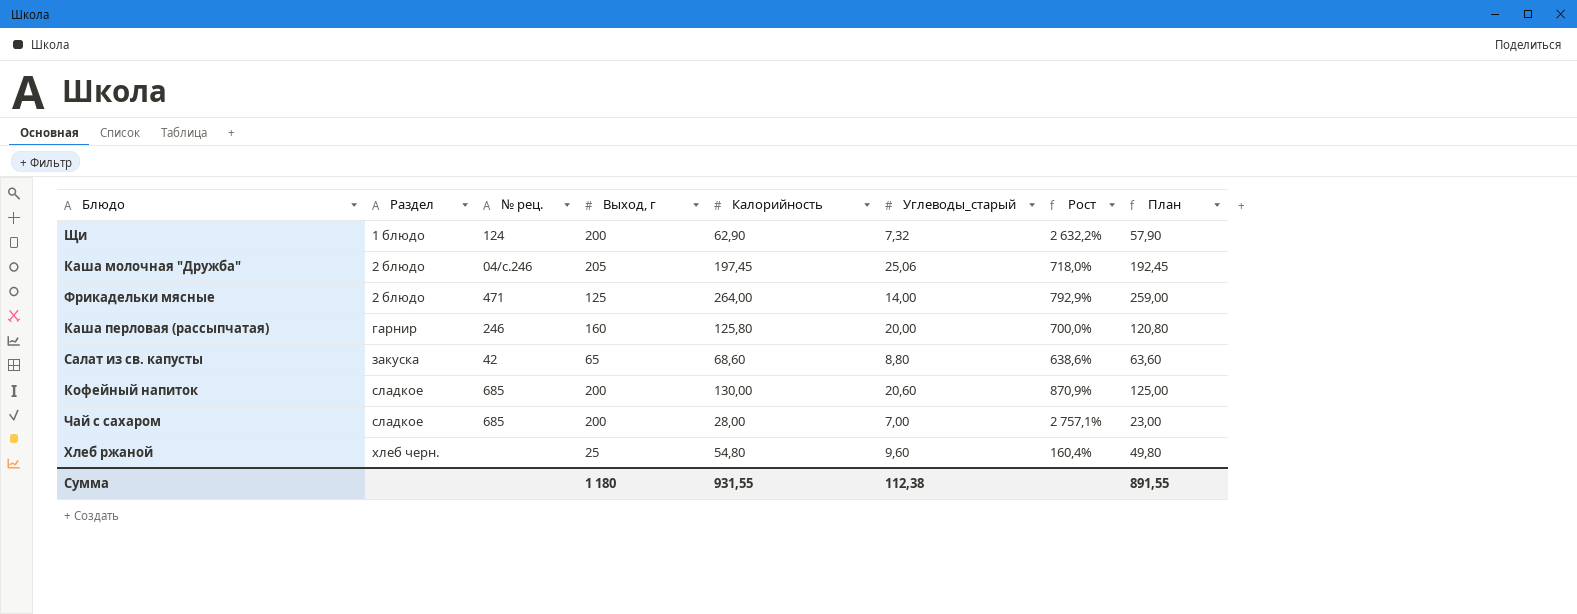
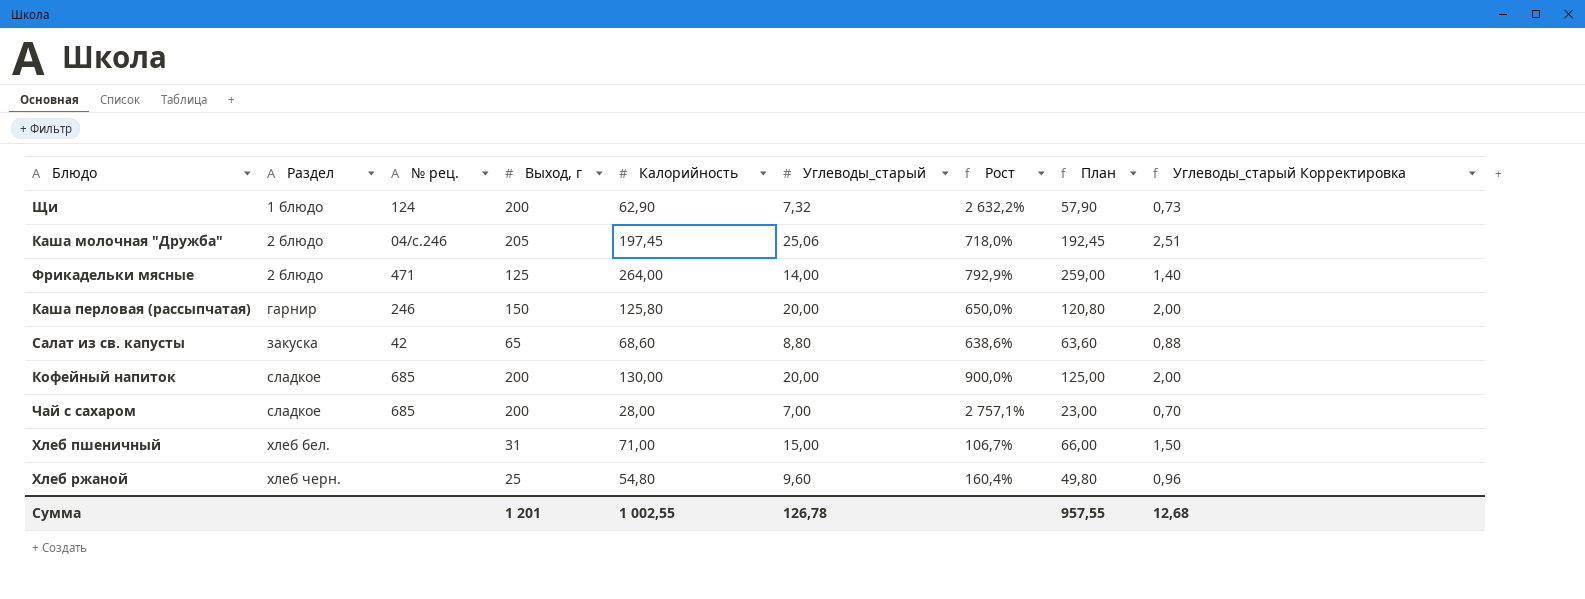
column Углеводы_старый Корректировка | formula: none -> [Углеводы_старый] * 0,1
Каша перловая (рассыпчатая) | Выход, г: 160 -> 150
Каша перловая (рассыпчатая) | Рост: 700,0% -> 650,0%
Кофейный напиток | Углеводы_старый: 20,60 -> 20,00
Кофейный напиток | Рост: 870,9% -> 900,0%
row Хлеб пшеничный: none -> хлеб бел. | none | 31 | 71,00 | 15,00 | 106,7% | 66,00 | 1,50
Сумма | Выход, г: 1 180 -> 1 201
Сумма | Калорийность: 931,55 -> 1 002,55
Сумма | Углеводы_старый: 112,38 -> 126,78
Сумма | План: 891,55 -> 957,55

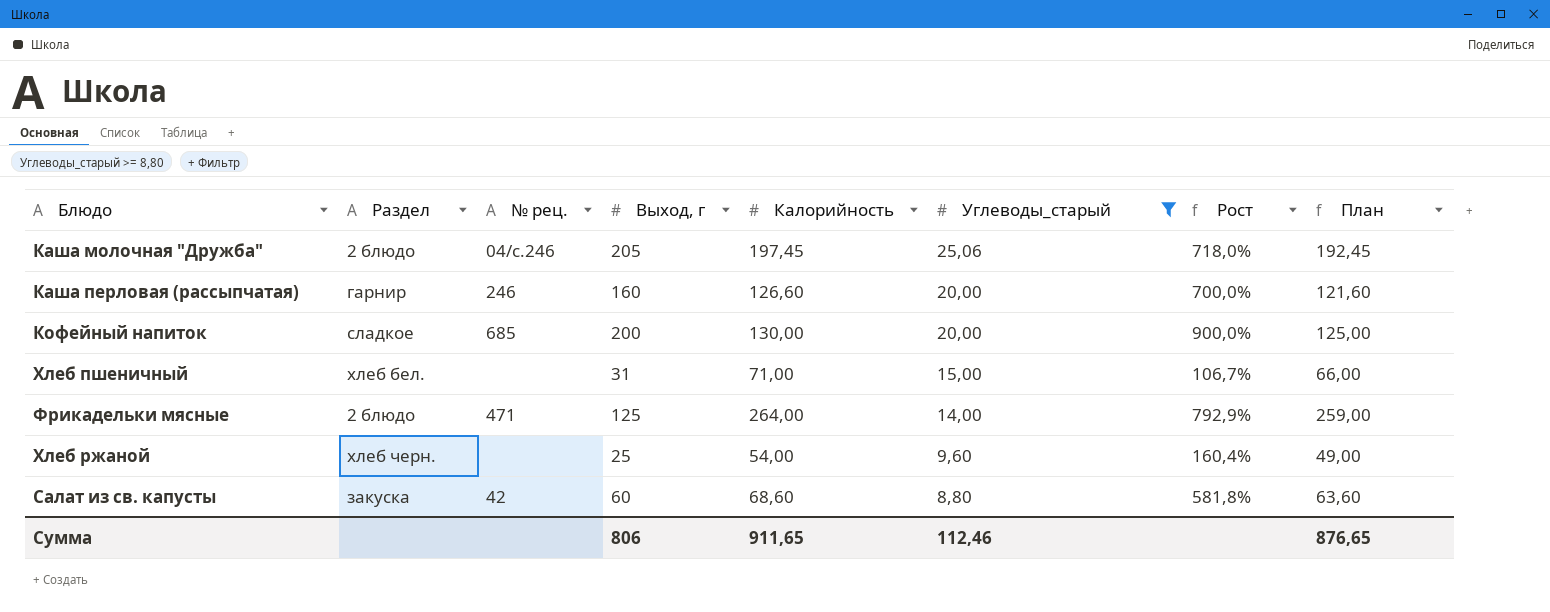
filter: none -> Углеводы_старый >= 8,80
row order: Раздел ascending -> Углеводы_старый descending
column Углеводы_старый Корректировка | formula: [Углеводы_старый] * 0,1 -> none
Каша перловая (рассыпчатая) | Выход, г: 150 -> 160
Каша перловая (рассыпчатая) | Калорийность: 125,80 -> 126,60
Каша перловая (рассыпчатая) | Рост: 650,0% -> 700,0%
Каша перловая (рассыпчатая) | План: 120,80 -> 121,60
Хлеб ржаной | Калорийность: 54,80 -> 54,00
Хлеб ржаной | План: 49,80 -> 49,00
Салат из св. капусты | Выход, г: 65 -> 60
Салат из св. капусты | Рост: 638,6% -> 581,8%
Сумма | Выход, г: 1 201 -> 806
Сумма | Калорийность: 1 002,55 -> 911,65
Сумма | Углеводы_старый: 126,78 -> 112,46
Сумма | План: 957,55 -> 876,65

